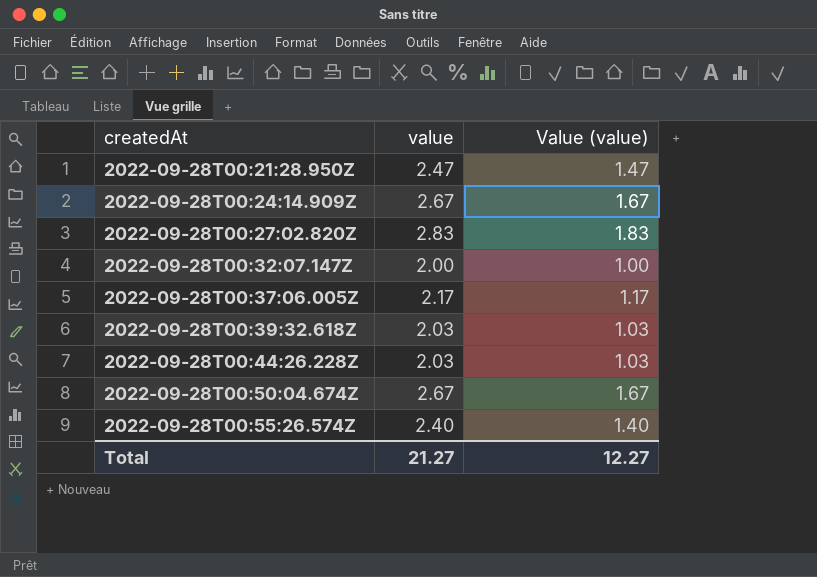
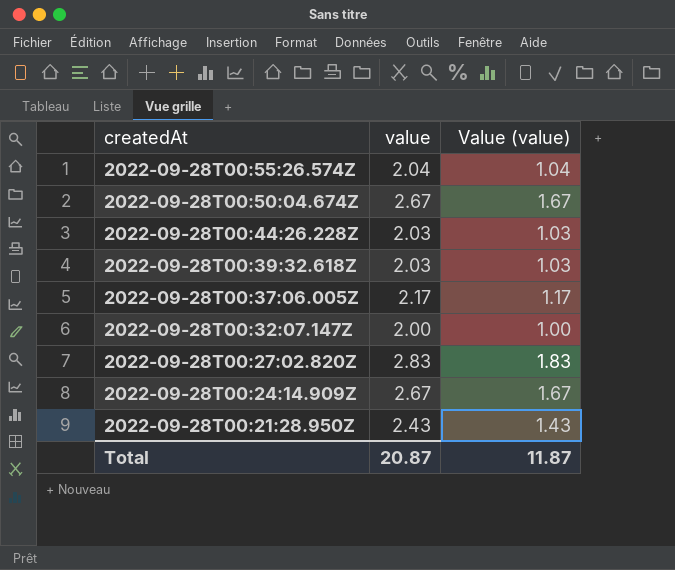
row order: createdAt ascending -> createdAt descending
2022-09-28T00:55:26.574Z | value: 2.40 -> 2.04
2022-09-28T00:55:26.574Z | Value (value): 1.40 -> 1.04
2022-09-28T00:21:28.950Z | value: 2.47 -> 2.43
2022-09-28T00:21:28.950Z | Value (value): 1.47 -> 1.43
Total | value: 21.27 -> 20.87
Total | Value (value): 12.27 -> 11.87

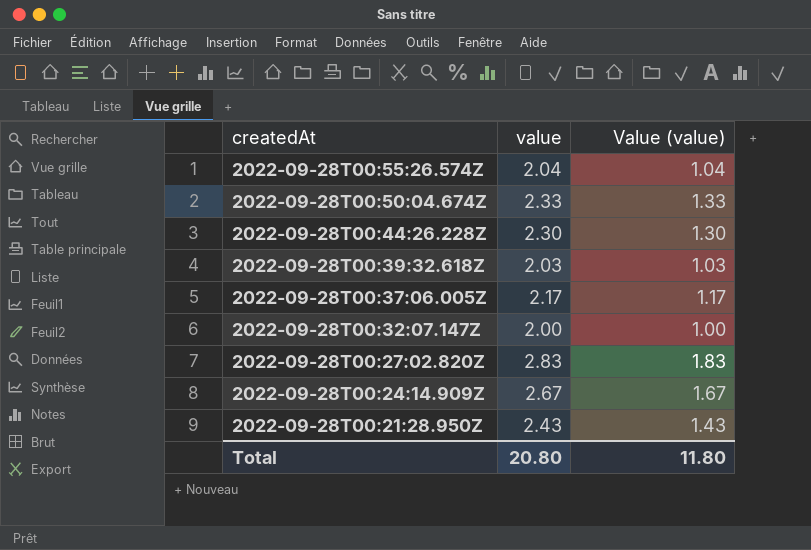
2022-09-28T00:50:04.674Z | value: 2.67 -> 2.33
2022-09-28T00:50:04.674Z | Value (value): 1.67 -> 1.33
2022-09-28T00:44:26.228Z | value: 2.03 -> 2.30
2022-09-28T00:44:26.228Z | Value (value): 1.03 -> 1.30
Total | value: 20.87 -> 20.80
Total | Value (value): 11.87 -> 11.80

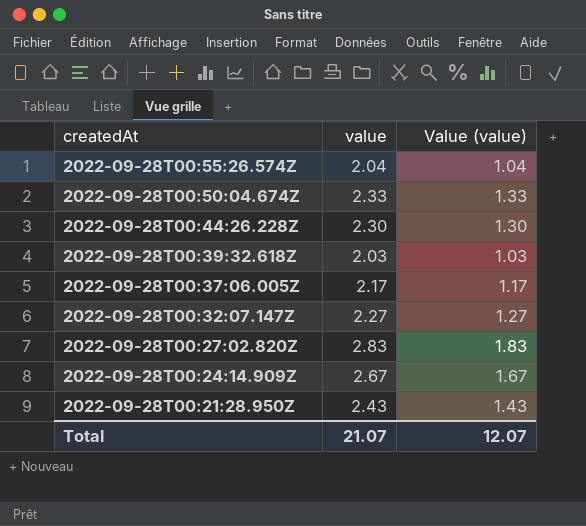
2022-09-28T00:32:07.147Z | value: 2.00 -> 2.27
2022-09-28T00:32:07.147Z | Value (value): 1.00 -> 1.27
Total | value: 20.80 -> 21.07
Total | Value (value): 11.80 -> 12.07

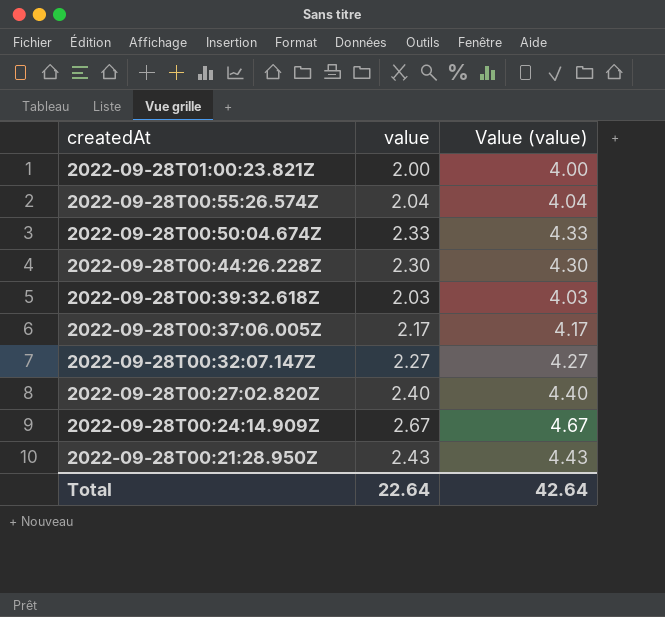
column Value (value) | formula: [value] - 1 -> [value] + 2
row 2022-09-28T01:00:23.821Z: none -> 2.00 | 4.00
2022-09-28T00:27:02.820Z | value: 2.83 -> 2.40
Total | value: 21.07 -> 22.64
Total | Value (value): 12.07 -> 42.64

